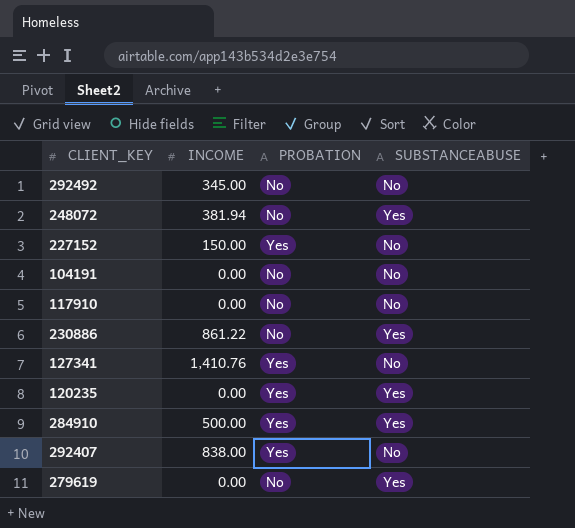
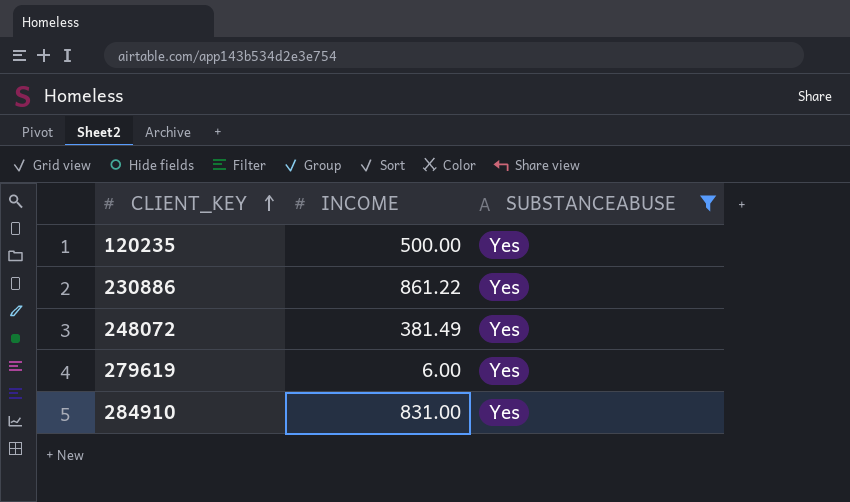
filter: none -> SUBSTANCEABUSE = Yes
row order: none -> CLIENT_KEY ascending
column PROBATION | position: 3 -> none
120235 | INCOME: 0.00 -> 500.00
248072 | INCOME: 381.94 -> 381.49
279619 | INCOME: 0.00 -> 6.00
284910 | INCOME: 500.00 -> 831.00

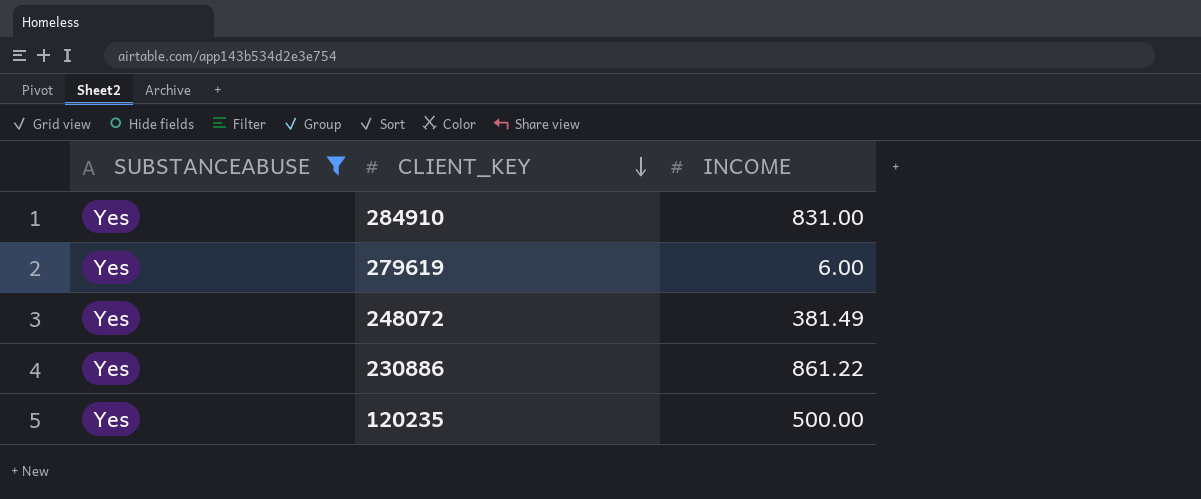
row order: CLIENT_KEY ascending -> CLIENT_KEY descending
column SUBSTANCEABUSE | position: 3 -> 1

